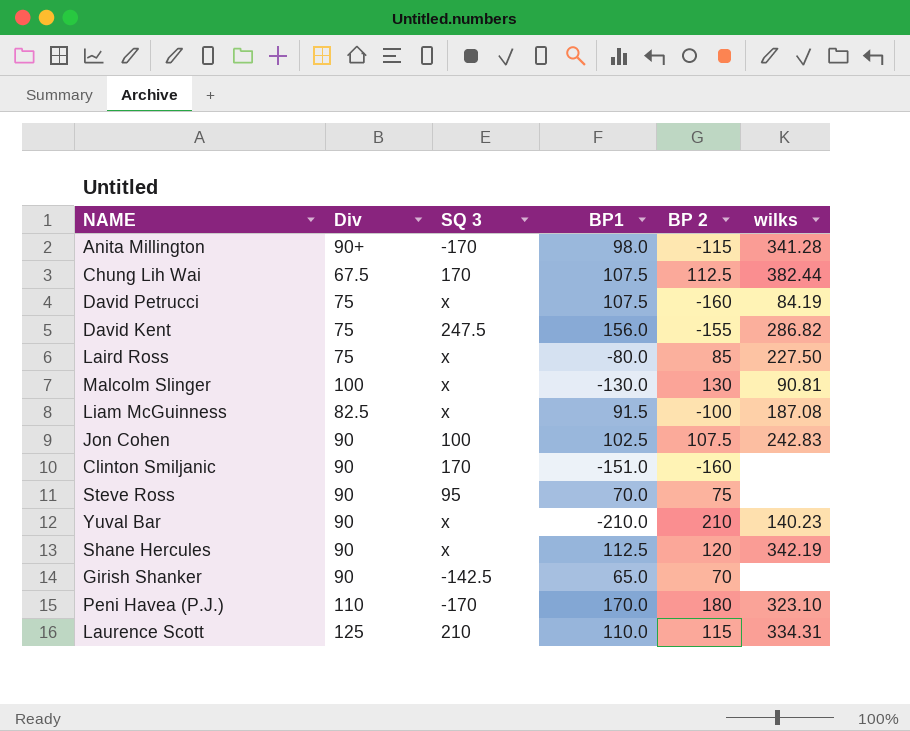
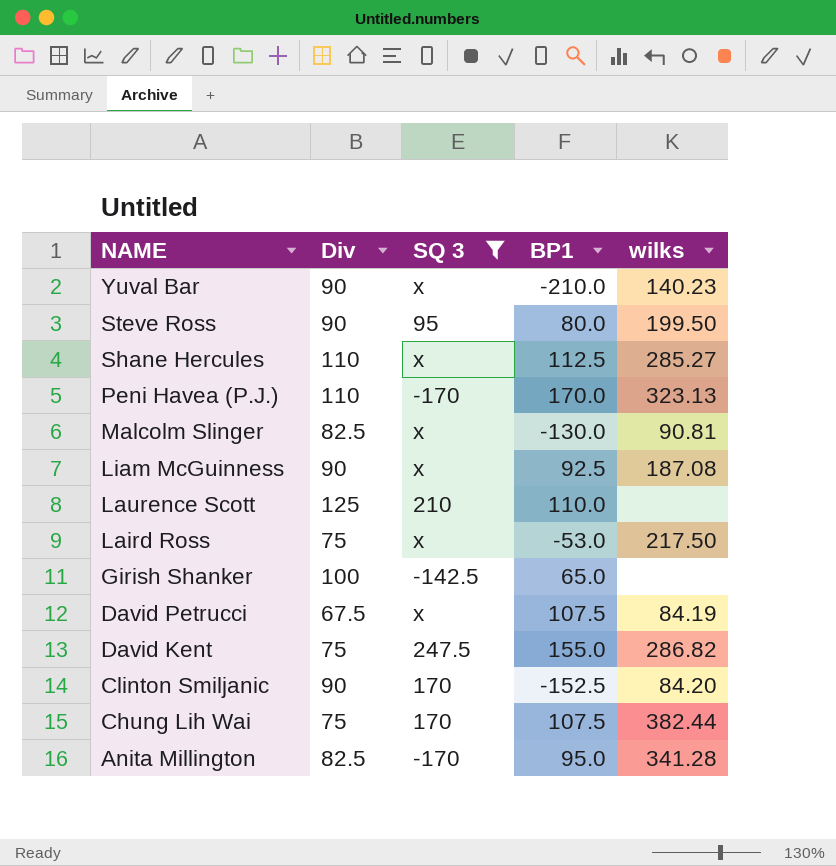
filter: none -> SQ 3 != 100
row order: none -> NAME descending
column BP 2 | position: 5 -> none
Steve Ross | BP1: 70.0 -> 80.0
Steve Ross | wilks: none -> 199.50
Shane Hercules | Div: 90 -> 110
Shane Hercules | wilks: 342.19 -> 285.27
Peni Havea (P.J.) | wilks: 323.10 -> 323.13
Malcolm Slinger | Div: 100 -> 82.5
Liam McGuinness | Div: 82.5 -> 90
Liam McGuinness | BP1: 91.5 -> 92.5
Laurence Scott | wilks: 334.31 -> none
Laird Ross | BP1: -80.0 -> -53.0
Laird Ross | wilks: 227.50 -> 217.50
Girish Shanker | Div: 90 -> 100
David Petrucci | Div: 75 -> 67.5
David Kent | BP1: 156.0 -> 155.0
Clinton Smiljanic | BP1: -151.0 -> -152.5
Clinton Smiljanic | wilks: none -> 84.20
Chung Lih Wai | Div: 67.5 -> 75
Anita Millington | Div: 90+ -> 82.5
Anita Millington | BP1: 98.0 -> 95.0

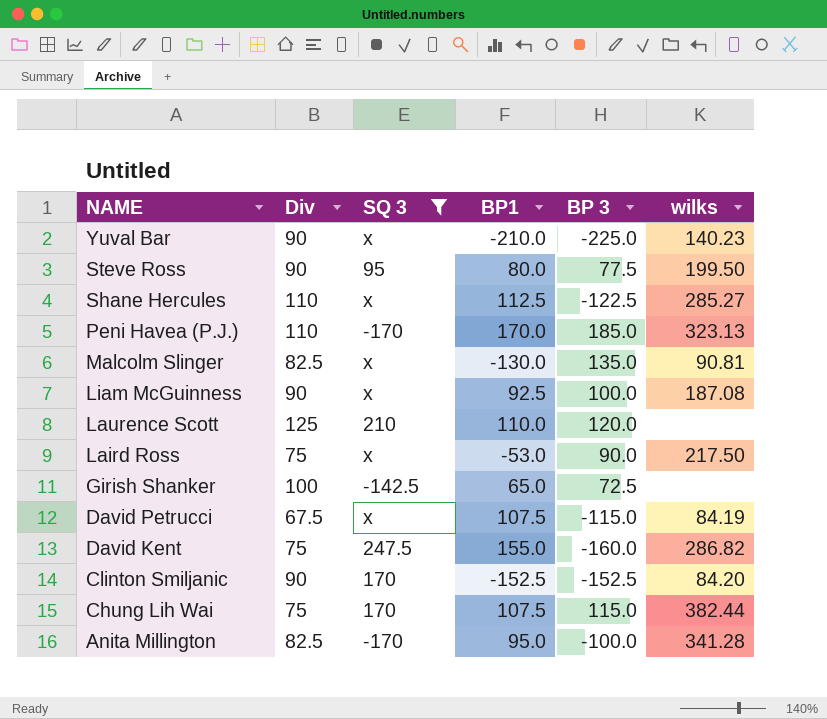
column BP 3 | position: none -> 5

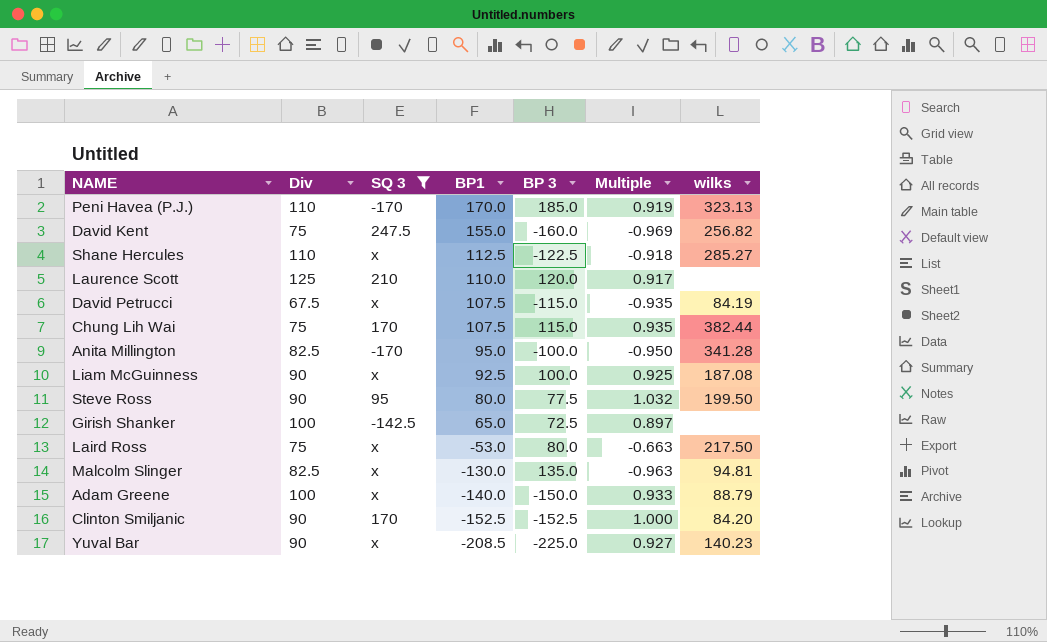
row order: NAME descending -> BP1 descending
column Multiple | formula: none -> [BP1] / [BP 3]
David Kent | wilks: 286.82 -> 256.82
Laird Ross | BP 3: 90.0 -> 80.0
Malcolm Slinger | wilks: 90.81 -> 94.81
row Adam Greene: none -> 100 | x | -140.0 | -150.0 | 0.933 | 88.79
Yuval Bar | BP1: -210.0 -> -208.5

